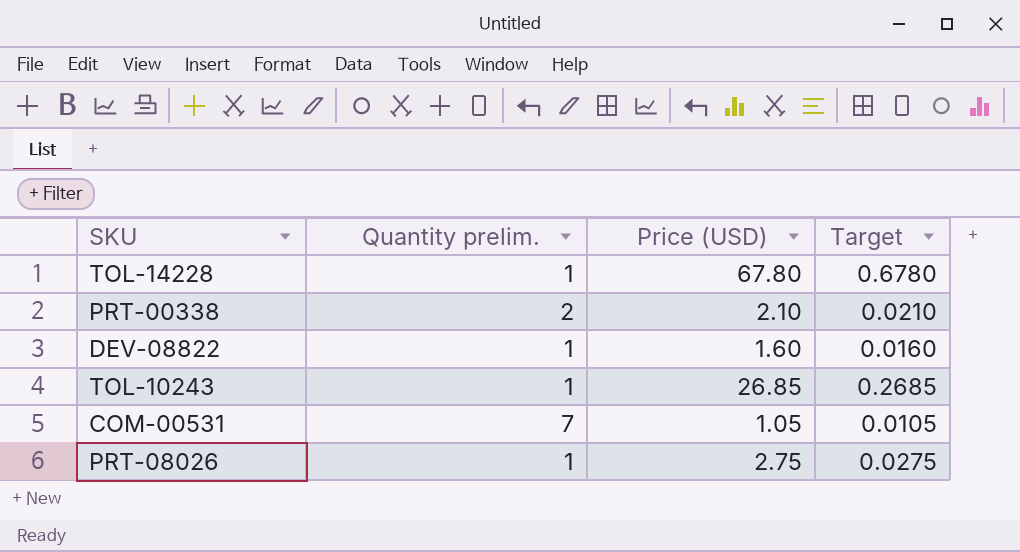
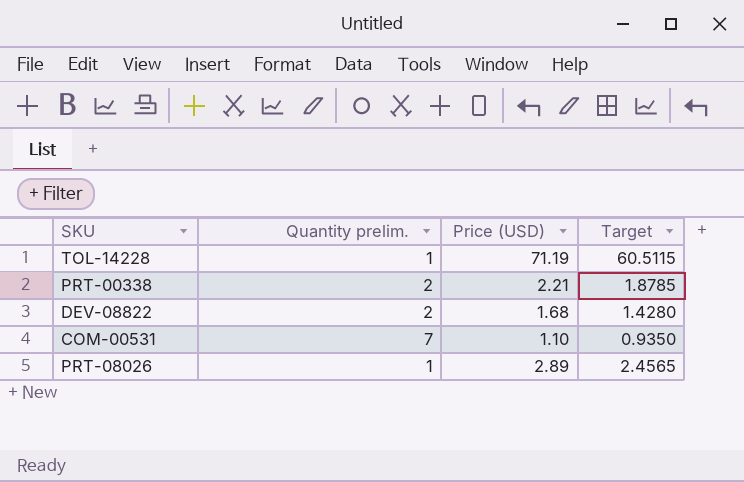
column Target | formula: [Price (USD)] * 0.01 -> [Price (USD)] * 0.85
row TOL-10243: 1 | 26.85 | 0.2685 -> none
TOL-14228 | Price (USD): 67.80 -> 71.19
PRT-00338 | Price (USD): 2.10 -> 2.21
DEV-08822 | Quantity prelim.: 1 -> 2
DEV-08822 | Price (USD): 1.60 -> 1.68
COM-00531 | Price (USD): 1.05 -> 1.10
PRT-08026 | Price (USD): 2.75 -> 2.89

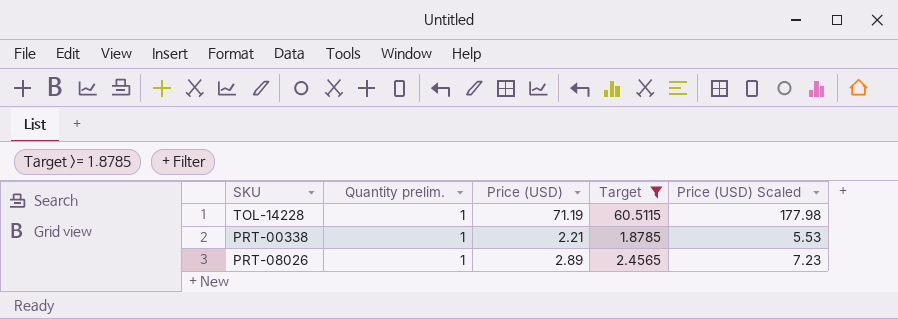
filter: none -> Target >= 1.8785
column Price (USD) Scaled | formula: none -> [Price (USD)] * 2.5
PRT-00338 | Quantity prelim.: 2 -> 1

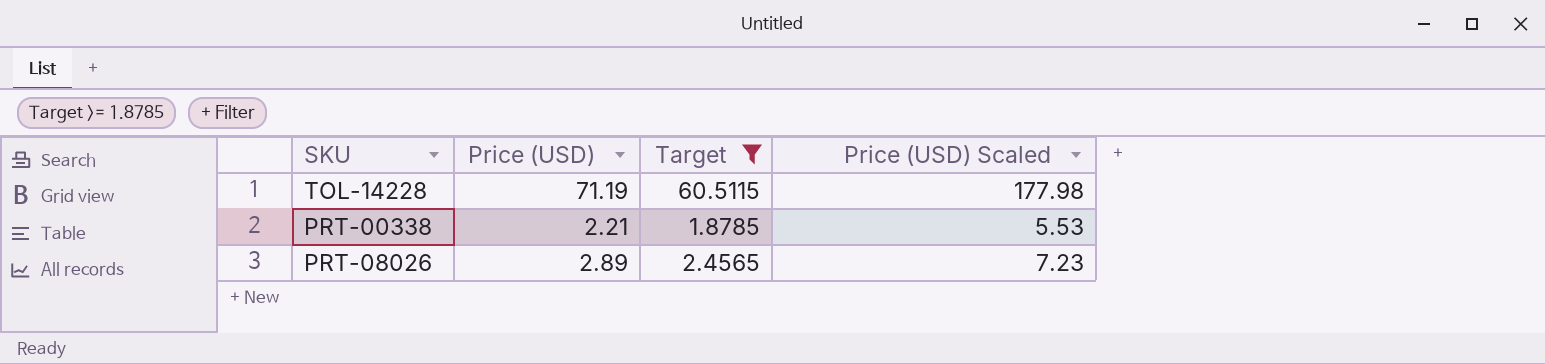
column Quantity prelim. | position: 2 -> none

